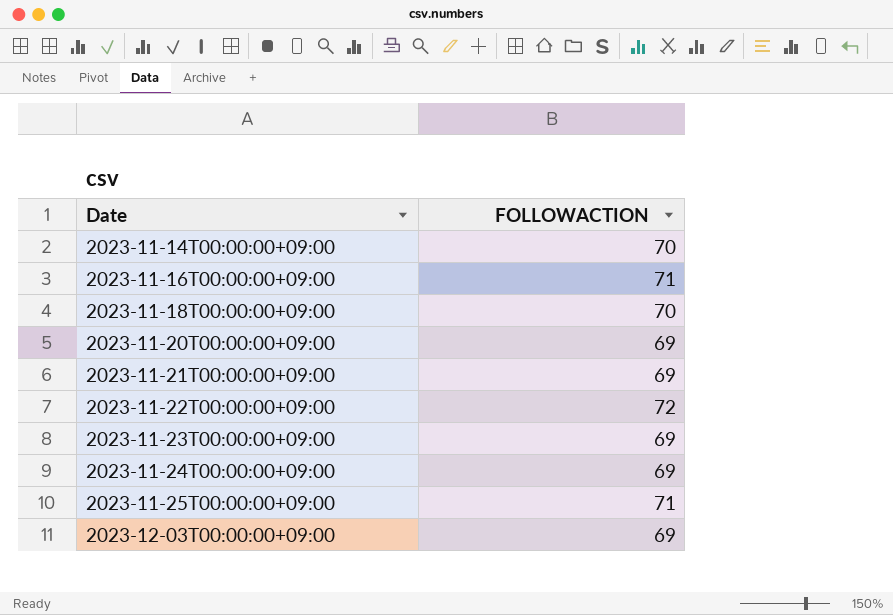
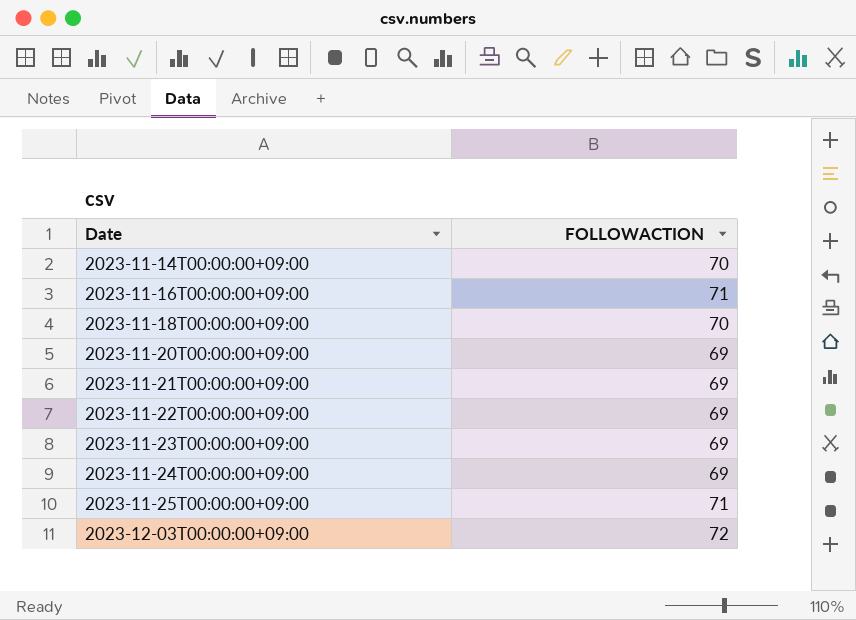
2023-11-22T00:00:00+09:00 | FOLLOWACTION: 72 -> 69
2023-12-03T00:00:00+09:00 | FOLLOWACTION: 69 -> 72

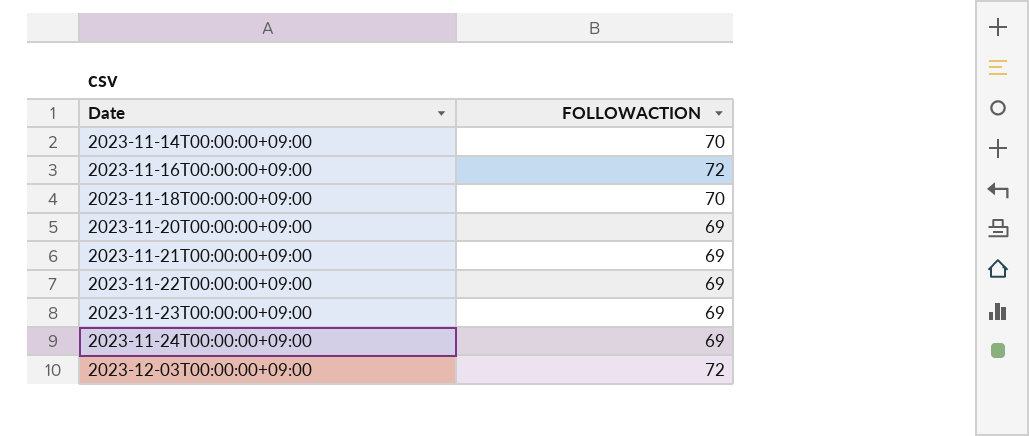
row 2023-11-25T00:00:00+09:00: 71 -> none
2023-11-16T00:00:00+09:00 | FOLLOWACTION: 71 -> 72

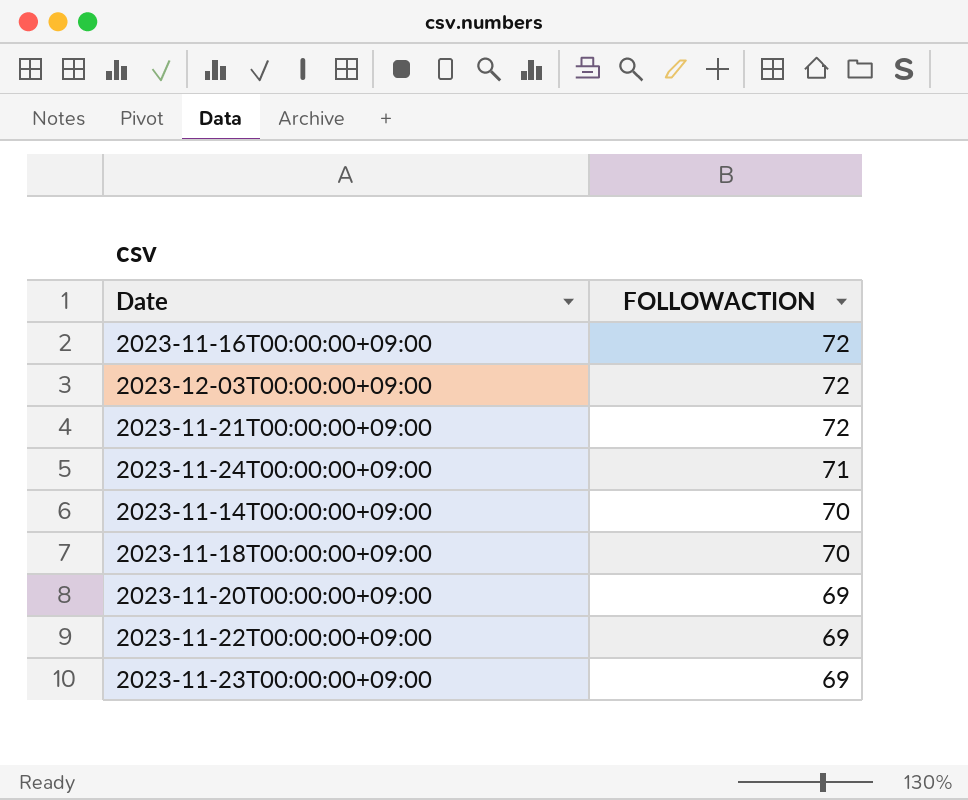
row order: Date ascending -> FOLLOWACTION descending
2023-11-21T00:00:00+09:00 | FOLLOWACTION: 69 -> 72
2023-11-24T00:00:00+09:00 | FOLLOWACTION: 69 -> 71

